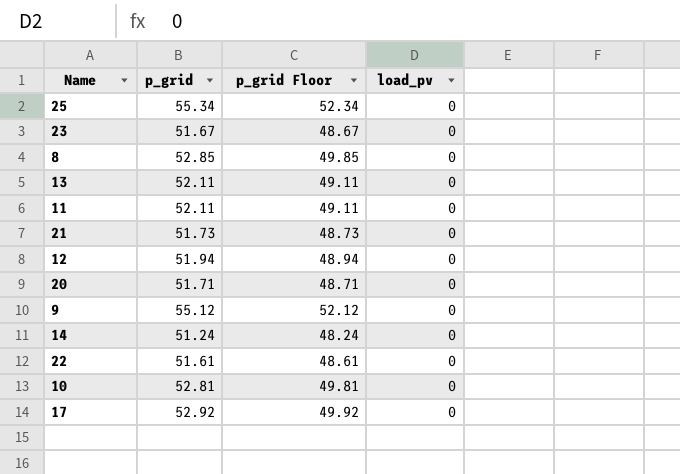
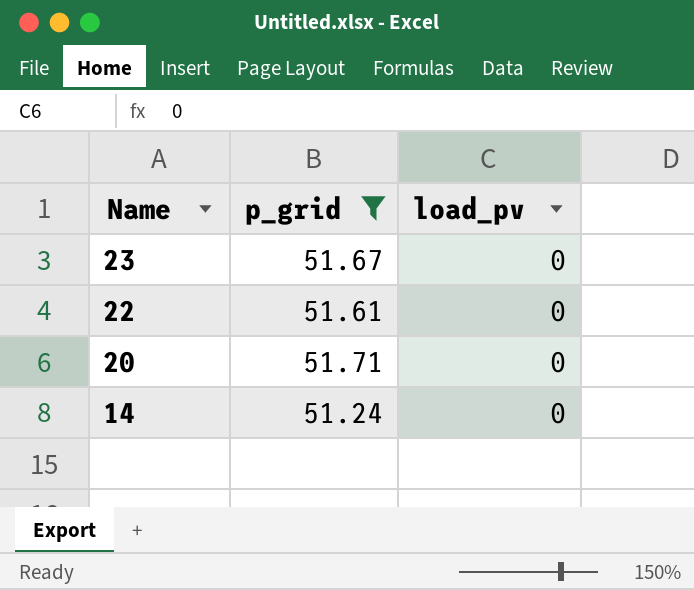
filter: none -> p_grid <= 51.71
row order: none -> Name descending
column p_grid Floor | formula: [p_grid] - 3 -> none

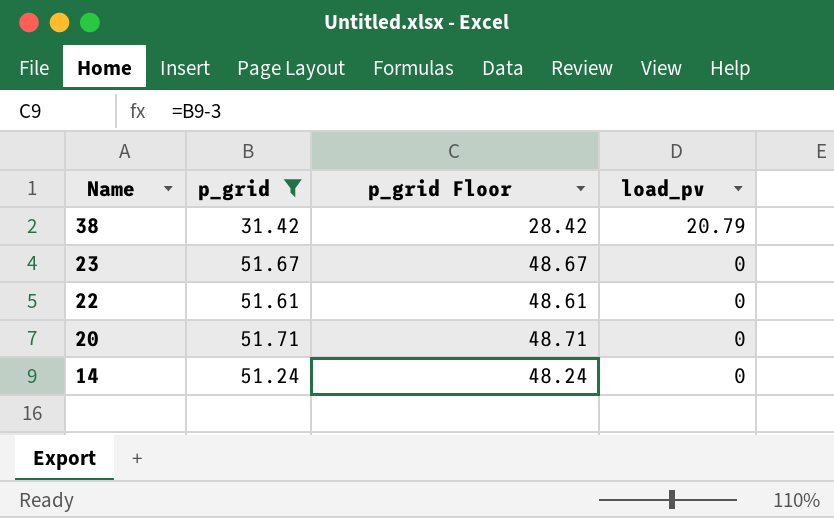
column p_grid Floor | formula: none -> [p_grid] - 3
row 38: none -> 31.42 | 28.42 | 20.79

